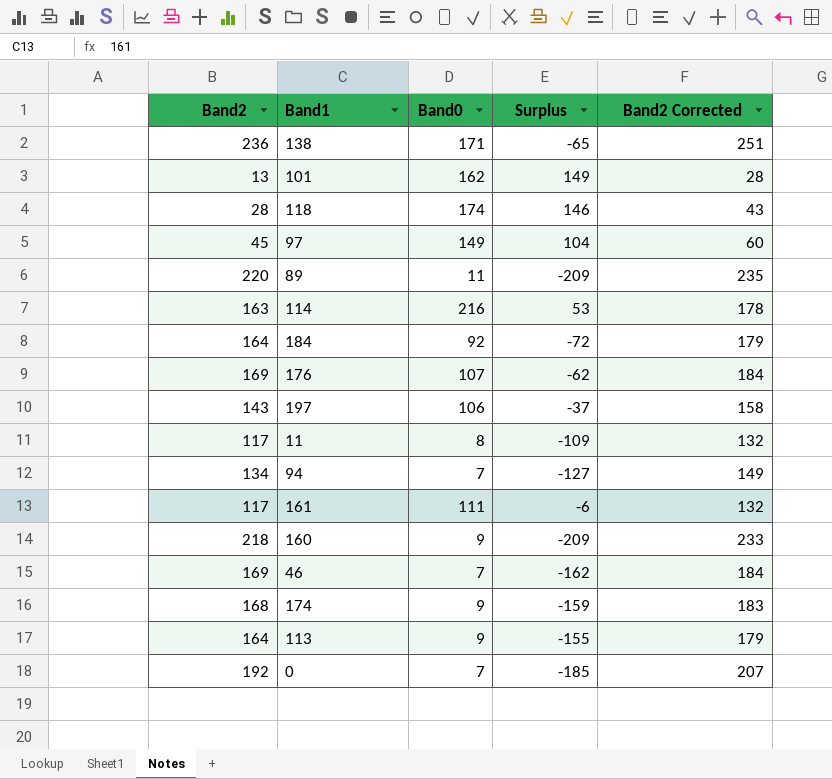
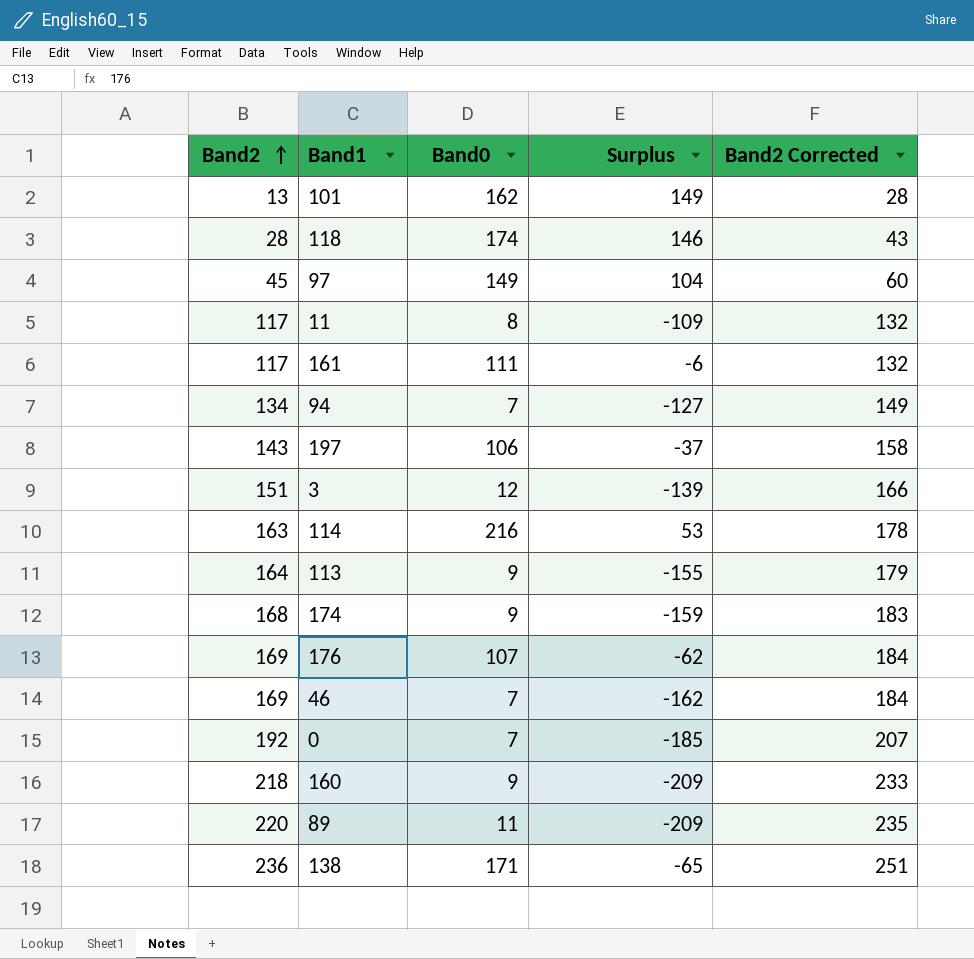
row order: none -> Band2 ascending
row 184: 164 | 92 | -72 | 179 -> none
row 3: none -> 151 | 12 | -139 | 166

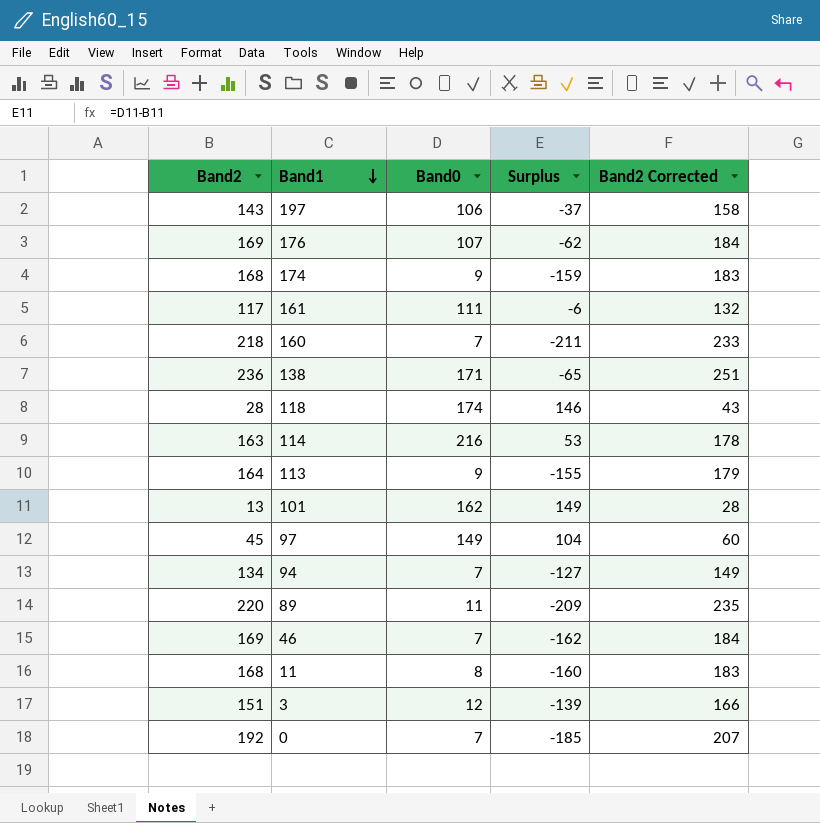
row order: Band2 ascending -> Band1 descending
160 | Band0: 9 -> 7
160 | Surplus: -209 -> -211
11 | Band2: 117 -> 168
11 | Surplus: -109 -> -160
11 | Band2 Corrected: 132 -> 183

